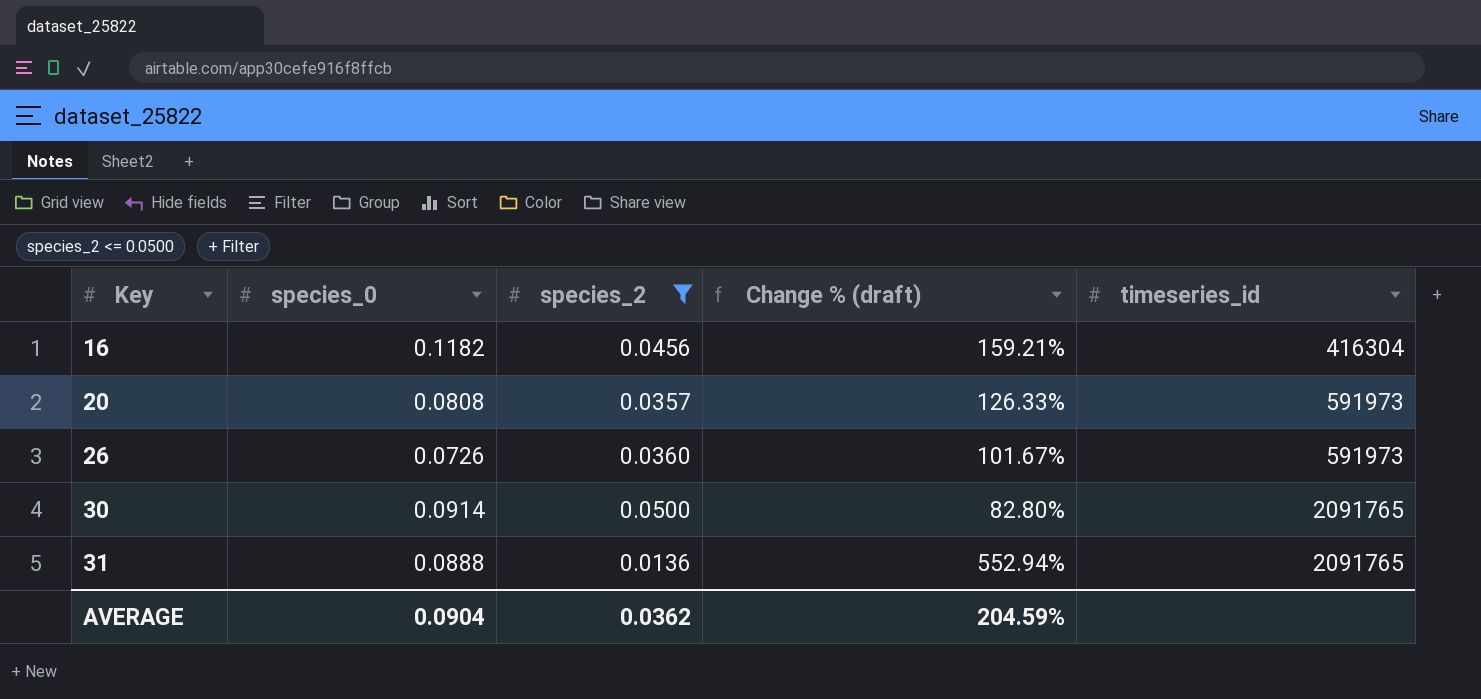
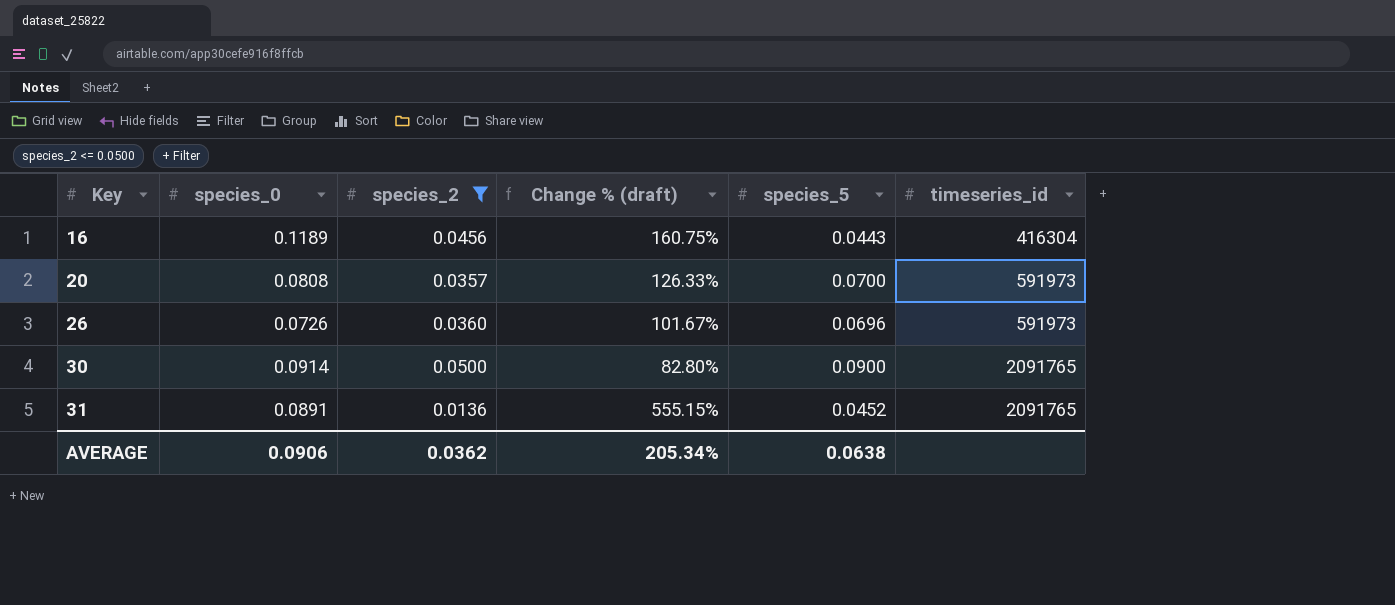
column species_5 | position: none -> 5
16 | species_0: 0.1182 -> 0.1189
16 | Change % (draft): 159.21% -> 160.75%
31 | species_0: 0.0888 -> 0.0891
31 | Change % (draft): 552.94% -> 555.15%
AVERAGE | species_0: 0.0904 -> 0.0906
AVERAGE | Change % (draft): 204.59% -> 205.34%

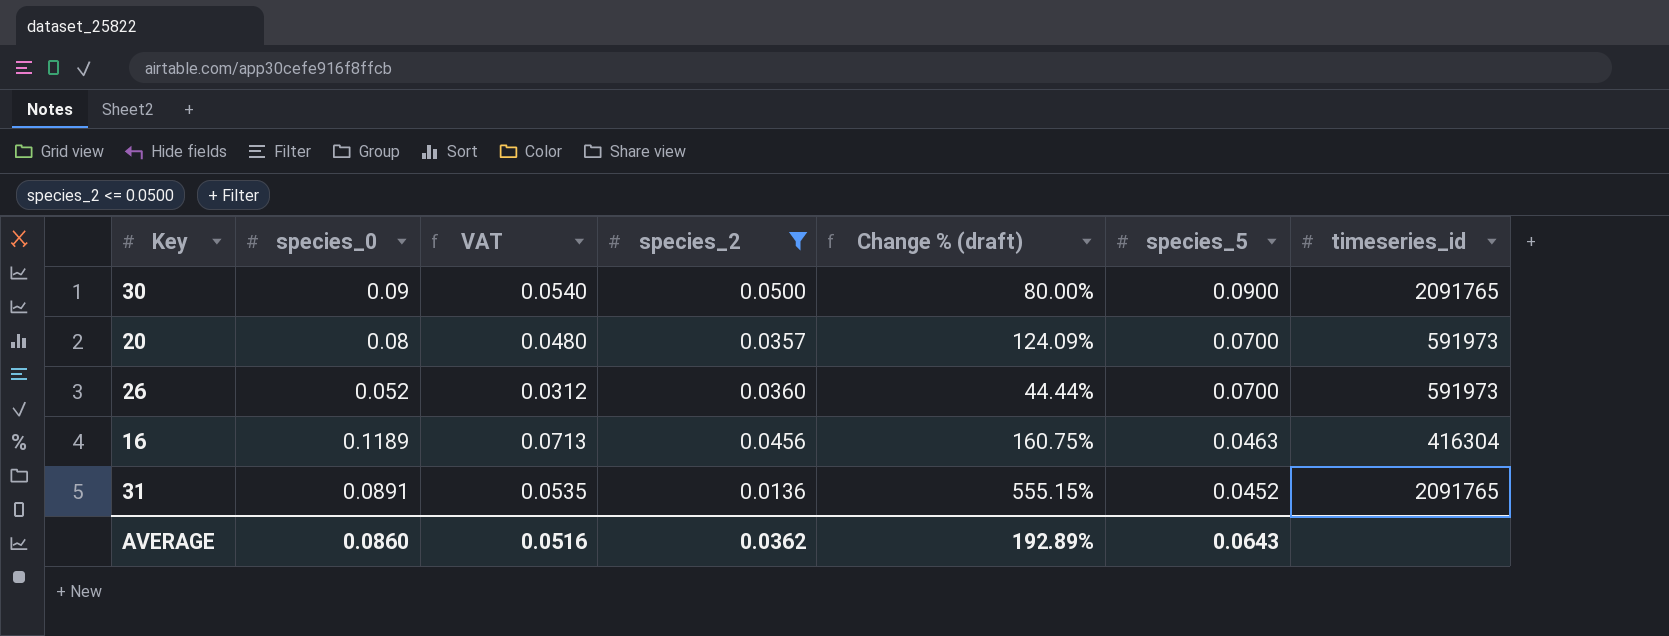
row order: Key ascending -> species_5 descending
column VAT | formula: none -> [species_0] * 0.6
30 | species_0: 0.0914 -> 0.09
30 | Change % (draft): 82.80% -> 80.00%
20 | species_0: 0.0808 -> 0.08
20 | Change % (draft): 126.33% -> 124.09%
26 | species_0: 0.0726 -> 0.052
26 | Change % (draft): 101.67% -> 44.44%
26 | species_5: 0.0696 -> 0.0700
16 | species_5: 0.0443 -> 0.0463
AVERAGE | species_0: 0.0906 -> 0.0860
AVERAGE | Change % (draft): 205.34% -> 192.89%
AVERAGE | species_5: 0.0638 -> 0.0643

